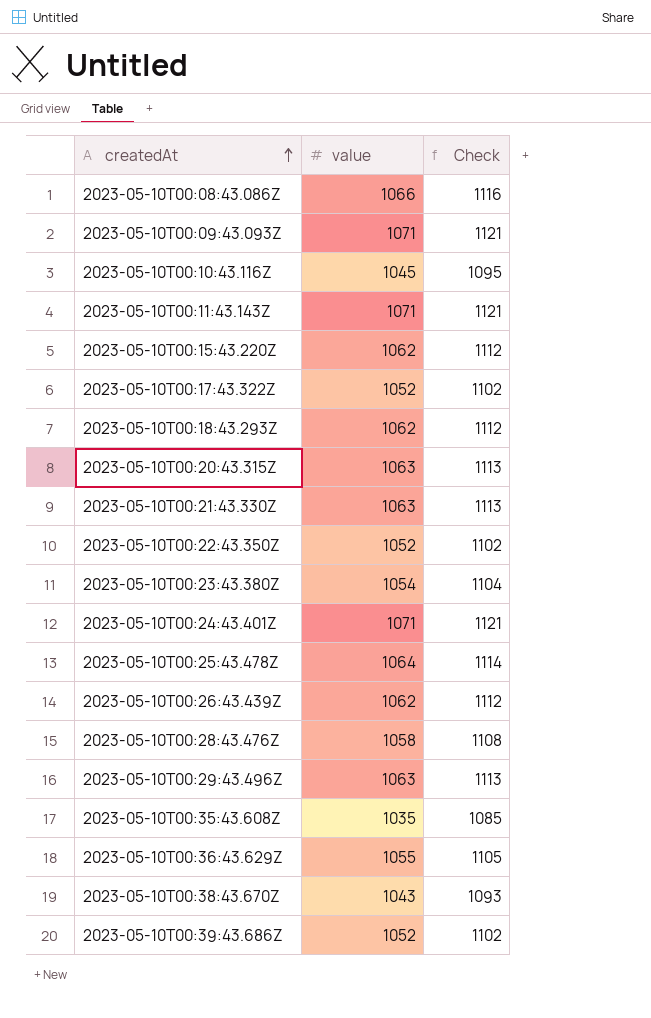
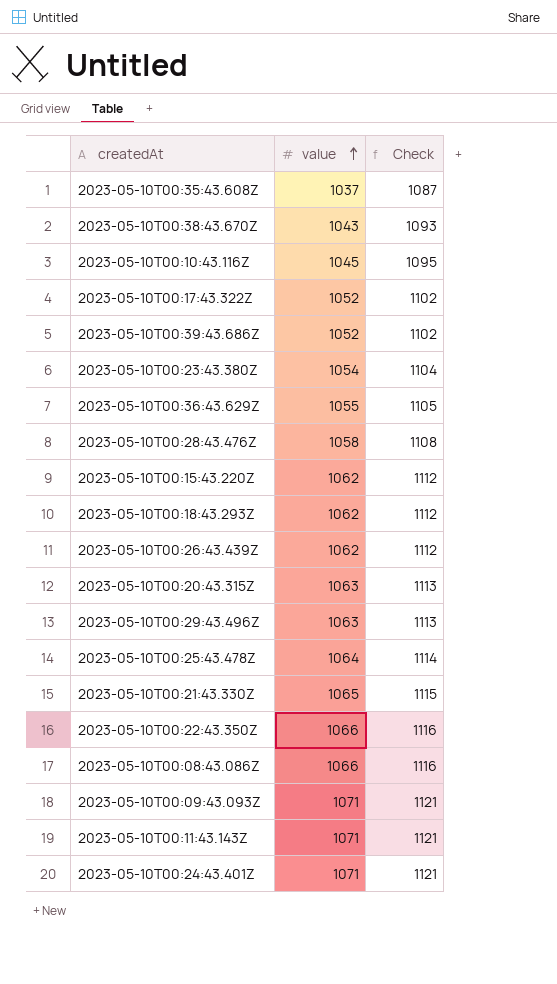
row order: createdAt ascending -> value ascending
2023-05-10T00:35:43.608Z | value: 1035 -> 1037
2023-05-10T00:35:43.608Z | Check: 1085 -> 1087
2023-05-10T00:21:43.330Z | value: 1063 -> 1065
2023-05-10T00:21:43.330Z | Check: 1113 -> 1115
2023-05-10T00:22:43.350Z | value: 1052 -> 1066
2023-05-10T00:22:43.350Z | Check: 1102 -> 1116

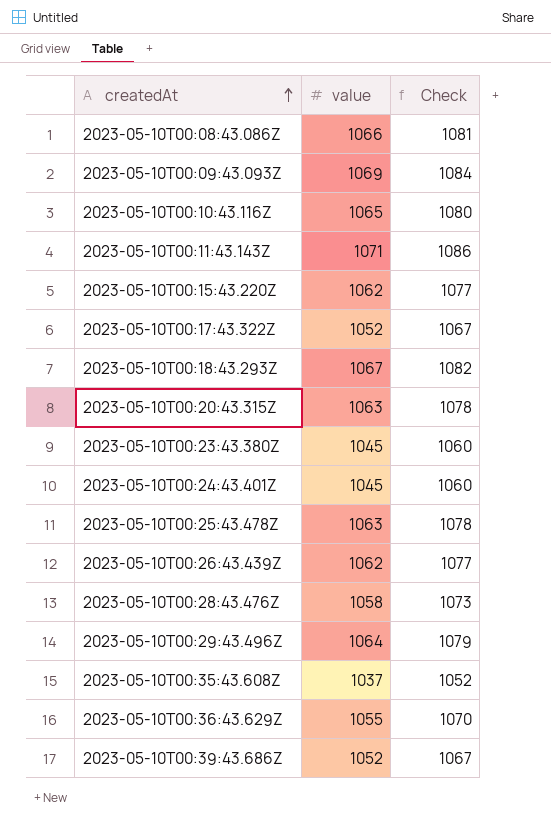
row order: value ascending -> createdAt ascending
column Check | formula: [value] + 50 -> [value] + 15
row 2023-05-10T00:38:43.670Z: 1043 | 1093 -> none
row 2023-05-10T00:21:43.330Z: 1065 | 1115 -> none
row 2023-05-10T00:22:43.350Z: 1066 | 1116 -> none
2023-05-10T00:09:43.093Z | value: 1071 -> 1069
2023-05-10T00:10:43.116Z | value: 1045 -> 1065
2023-05-10T00:18:43.293Z | value: 1062 -> 1067
2023-05-10T00:23:43.380Z | value: 1054 -> 1045
2023-05-10T00:24:43.401Z | value: 1071 -> 1045
2023-05-10T00:25:43.478Z | value: 1064 -> 1063
2023-05-10T00:29:43.496Z | value: 1063 -> 1064

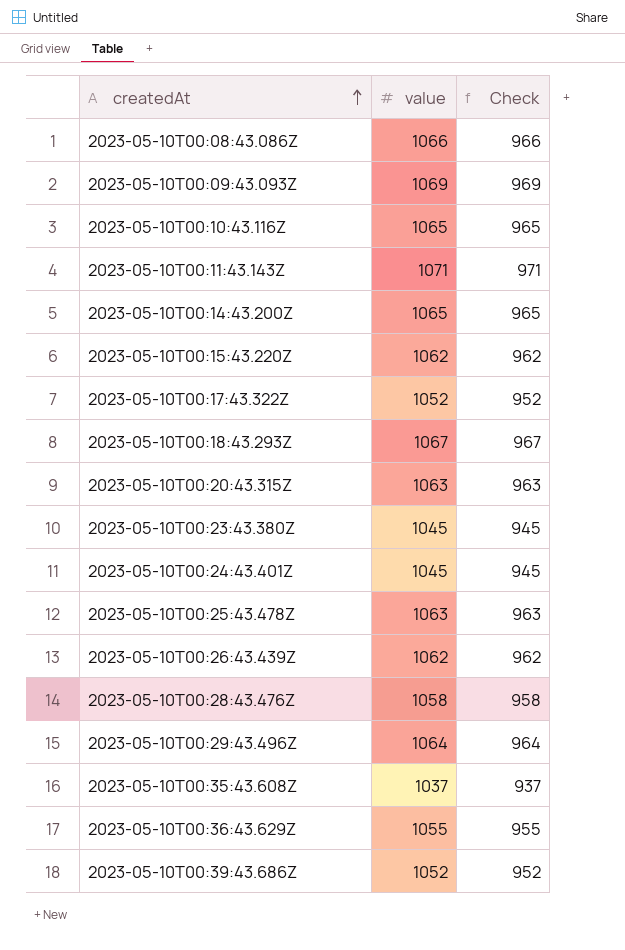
column Check | formula: [value] + 15 -> [value] - 100
row 2023-05-10T00:14:43.200Z: none -> 1065 | 965

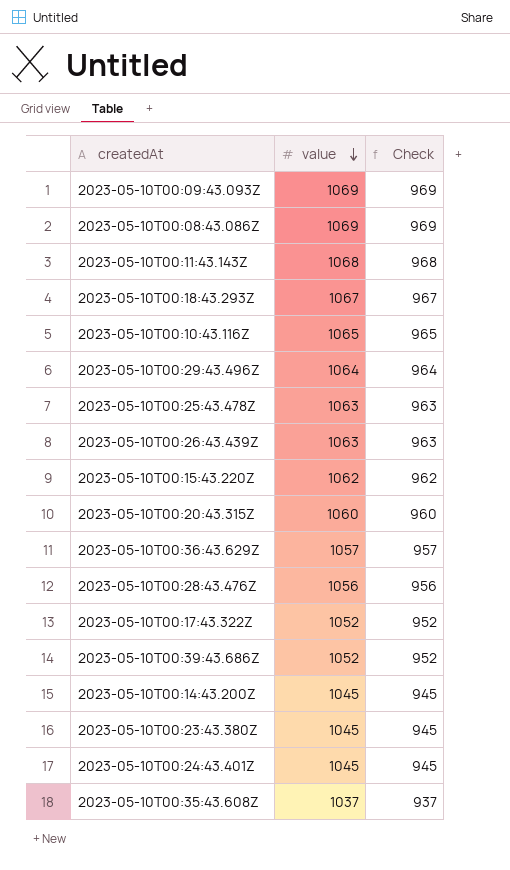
row order: createdAt ascending -> value descending
2023-05-10T00:08:43.086Z | value: 1066 -> 1069
2023-05-10T00:08:43.086Z | Check: 966 -> 969
2023-05-10T00:11:43.143Z | value: 1071 -> 1068
2023-05-10T00:11:43.143Z | Check: 971 -> 968
2023-05-10T00:26:43.439Z | value: 1062 -> 1063
2023-05-10T00:26:43.439Z | Check: 962 -> 963
2023-05-10T00:20:43.315Z | value: 1063 -> 1060
2023-05-10T00:20:43.315Z | Check: 963 -> 960
2023-05-10T00:36:43.629Z | value: 1055 -> 1057
2023-05-10T00:36:43.629Z | Check: 955 -> 957
2023-05-10T00:28:43.476Z | value: 1058 -> 1056
2023-05-10T00:28:43.476Z | Check: 958 -> 956
2023-05-10T00:14:43.200Z | value: 1065 -> 1045
2023-05-10T00:14:43.200Z | Check: 965 -> 945

